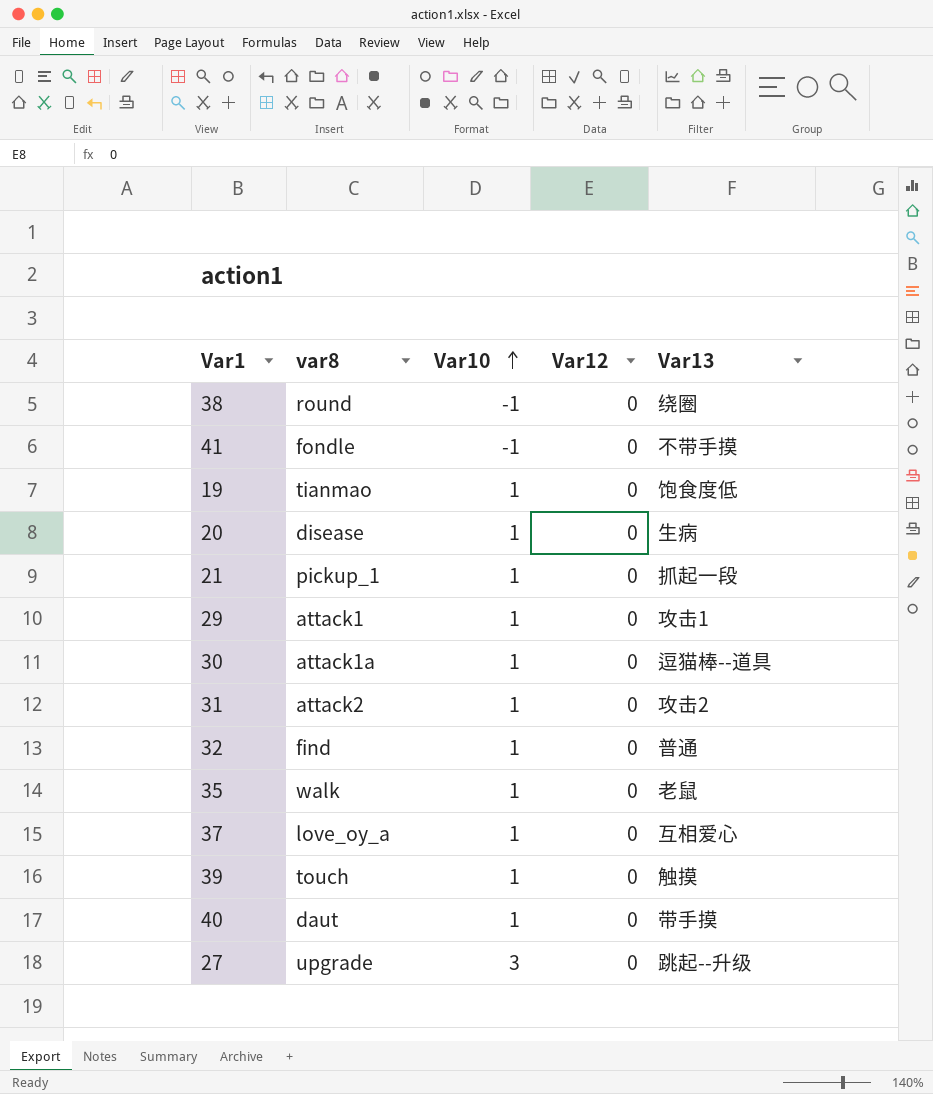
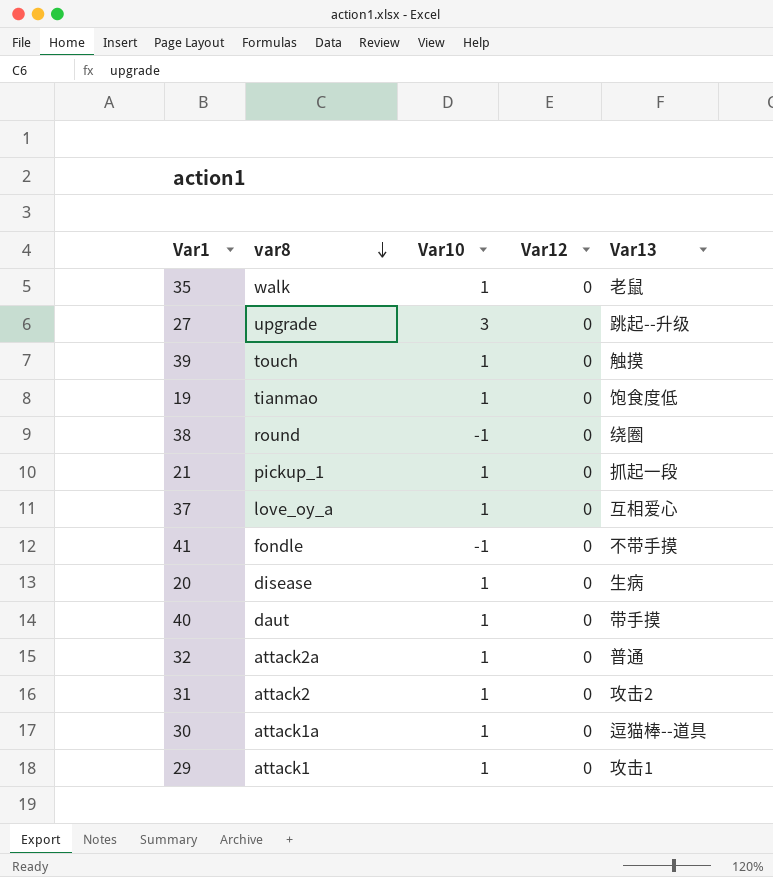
row order: Var10 ascending -> var8 descending
32 | var8: find -> attack2a

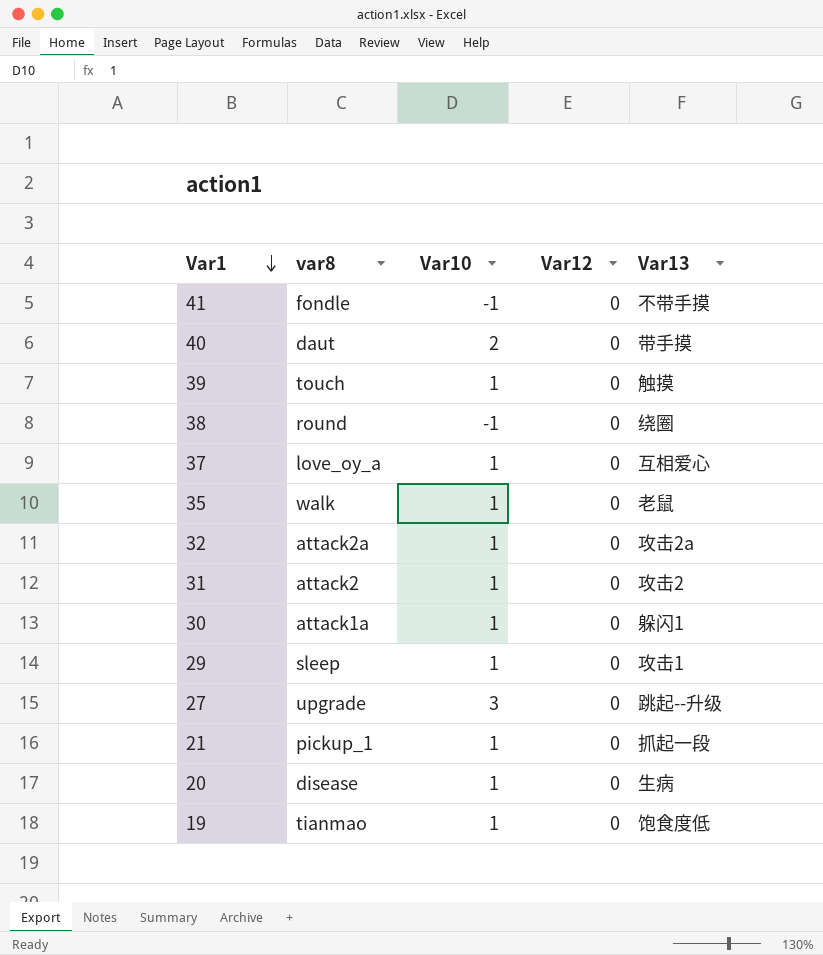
row order: var8 descending -> Var1 descending
40 | Var10: 1 -> 2
32 | Var13: 普通 -> 攻击2a
30 | Var13: 逗猫棒--道具 -> 躲闪1
29 | var8: attack1 -> sleep

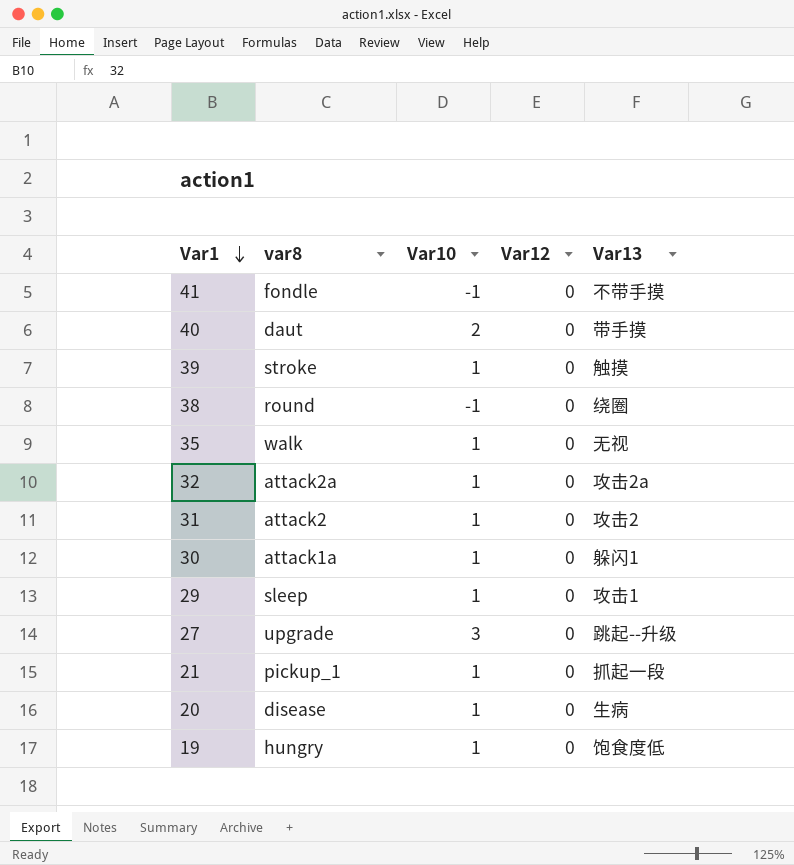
row 37: love_oy_a | 1 | 0 | 互相爱心 -> none
39 | var8: touch -> stroke
35 | Var13: 老鼠 -> 无视
19 | var8: tianmao -> hungry

